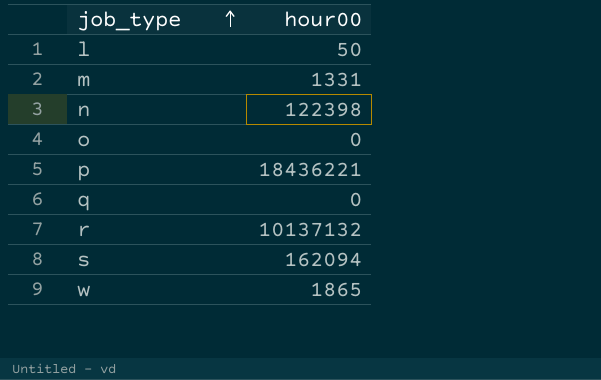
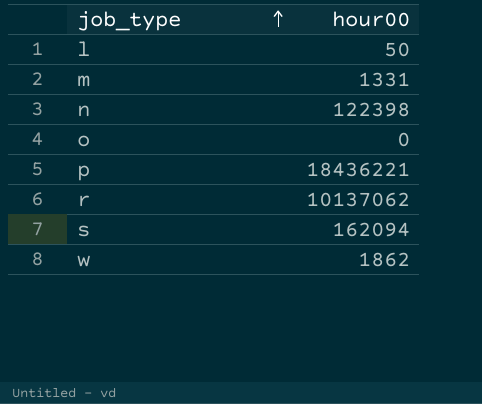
row q: 0 -> none
r | hour00: 10137132 -> 10137062
w | hour00: 1865 -> 1862

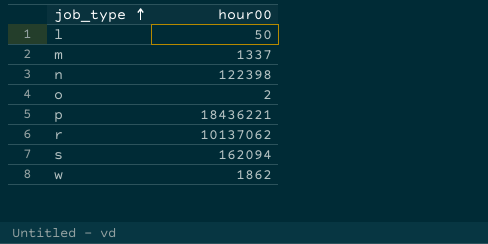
m | hour00: 1331 -> 1337
o | hour00: 0 -> 2

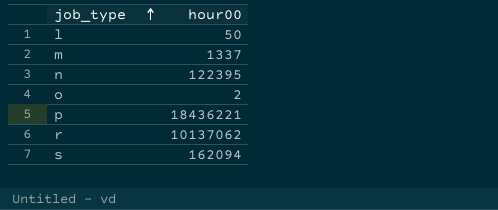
row w: 1862 -> none
n | hour00: 122398 -> 122395

